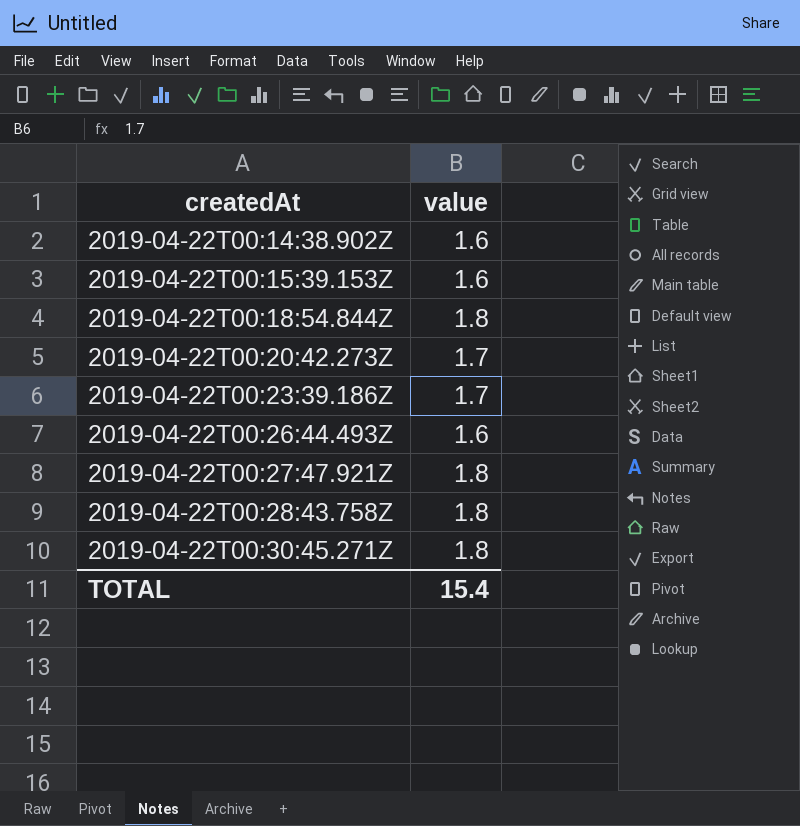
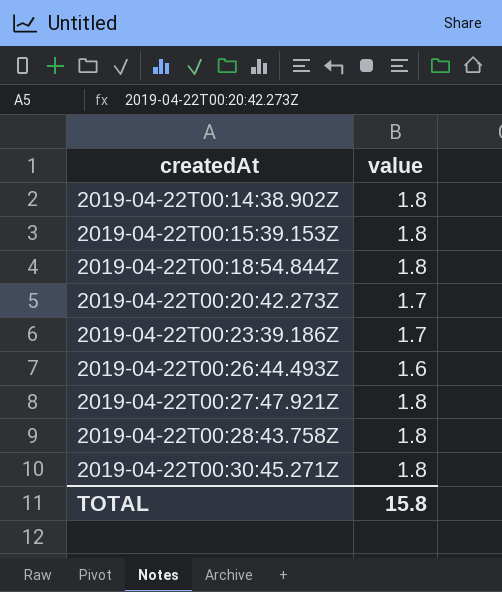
2019-04-22T00:14:38.902Z | value: 1.6 -> 1.8
2019-04-22T00:15:39.153Z | value: 1.6 -> 1.8
TOTAL | value: 15.4 -> 15.8

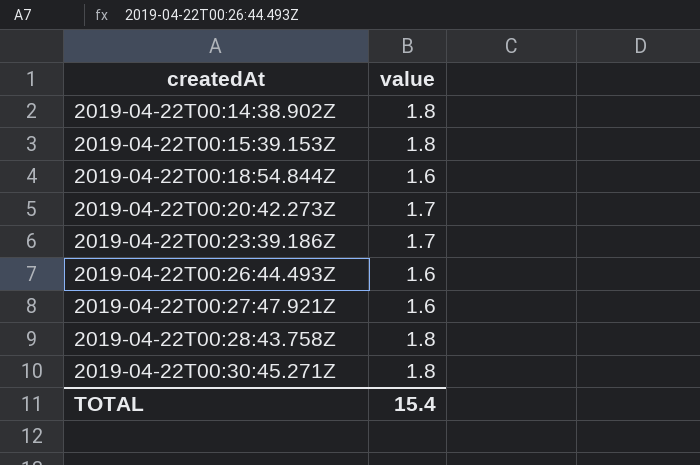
2019-04-22T00:18:54.844Z | value: 1.8 -> 1.6
2019-04-22T00:27:47.921Z | value: 1.8 -> 1.6
TOTAL | value: 15.8 -> 15.4

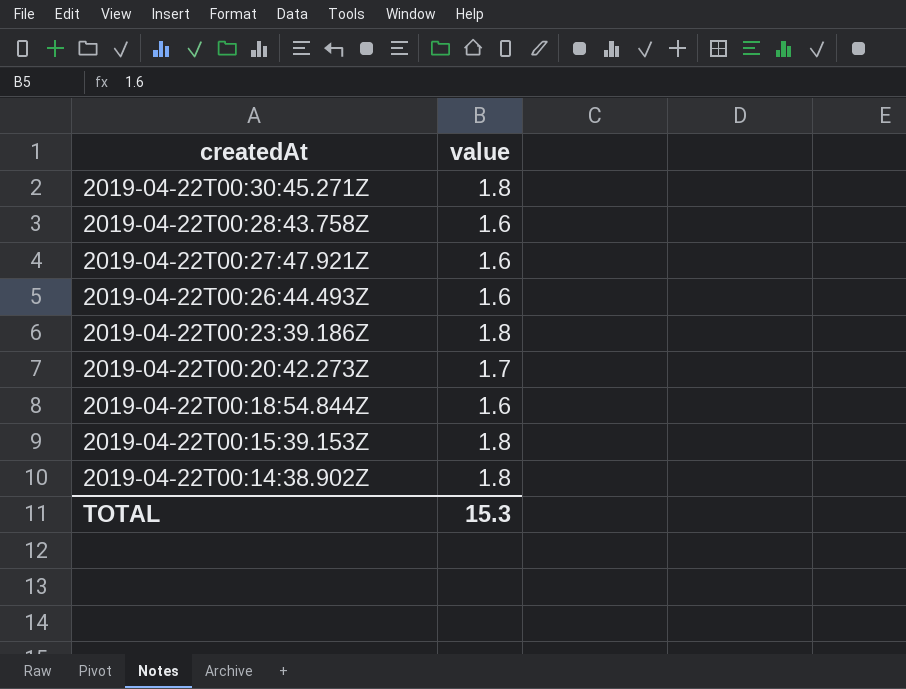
row order: createdAt ascending -> createdAt descending
2019-04-22T00:28:43.758Z | value: 1.8 -> 1.6
2019-04-22T00:23:39.186Z | value: 1.7 -> 1.8
TOTAL | value: 15.4 -> 15.3

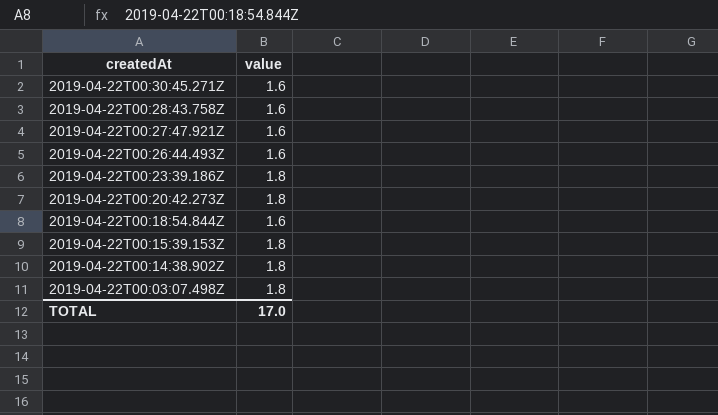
2019-04-22T00:30:45.271Z | value: 1.8 -> 1.6
2019-04-22T00:20:42.273Z | value: 1.7 -> 1.8
row 2019-04-22T00:03:07.498Z: none -> 1.8
TOTAL | value: 15.3 -> 17.0

